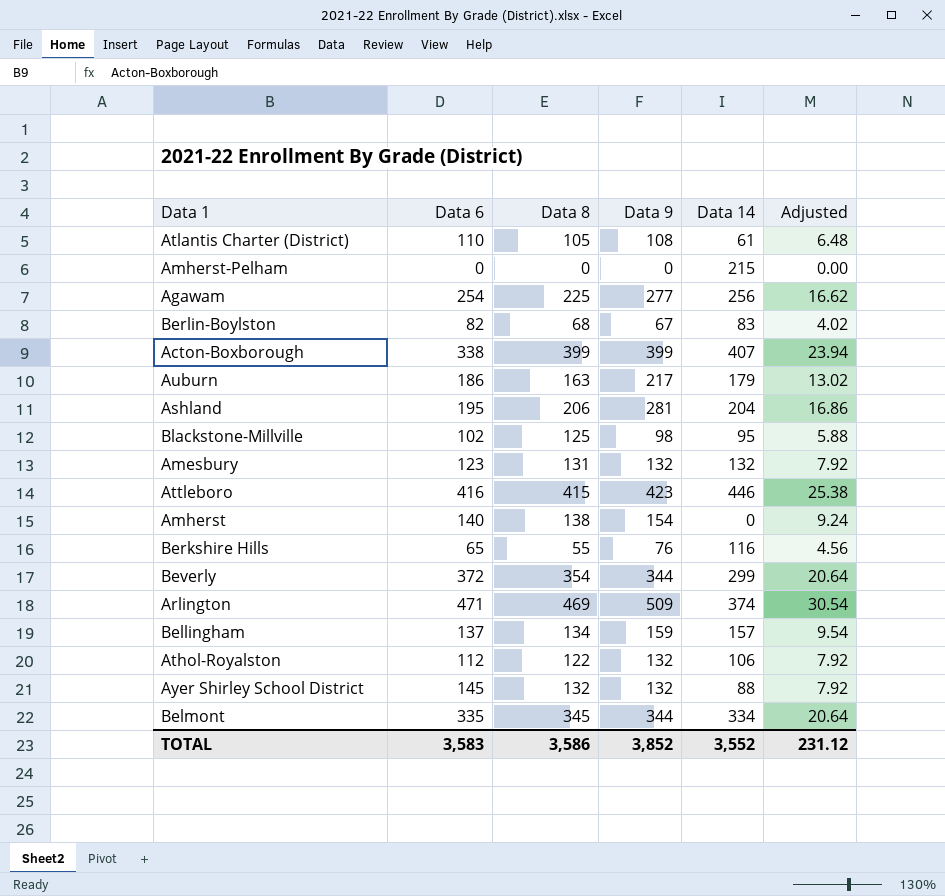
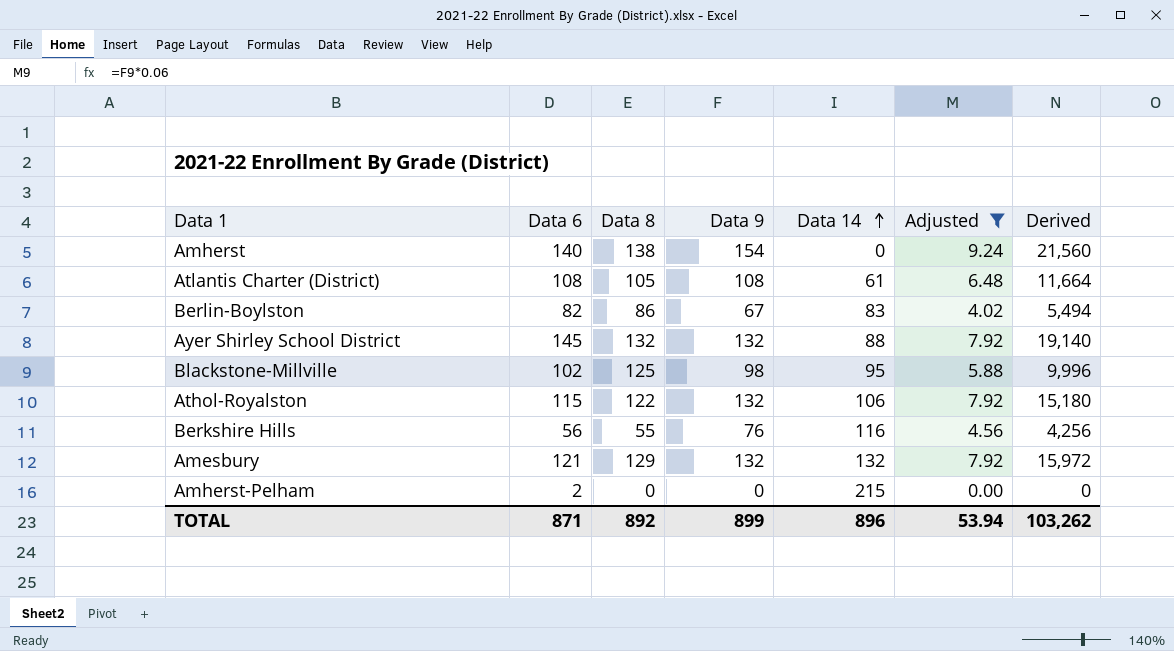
filter: none -> Adjusted <= 9.24
row order: none -> Data 14 ascending
column Derived | formula: none -> [Data 6] * [Data 9]
Atlantis Charter (District) | Data 6: 110 -> 108
Berlin-Boylston | Data 8: 68 -> 86
Athol-Royalston | Data 6: 112 -> 115
Berkshire Hills | Data 6: 65 -> 56
Amesbury | Data 6: 123 -> 121
Amesbury | Data 8: 131 -> 129
Amherst-Pelham | Data 6: 0 -> 2
TOTAL | Data 6: 3,583 -> 871
TOTAL | Data 8: 3,586 -> 892
TOTAL | Data 9: 3,852 -> 899
TOTAL | Data 14: 3,552 -> 896
TOTAL | Adjusted: 231.12 -> 53.94

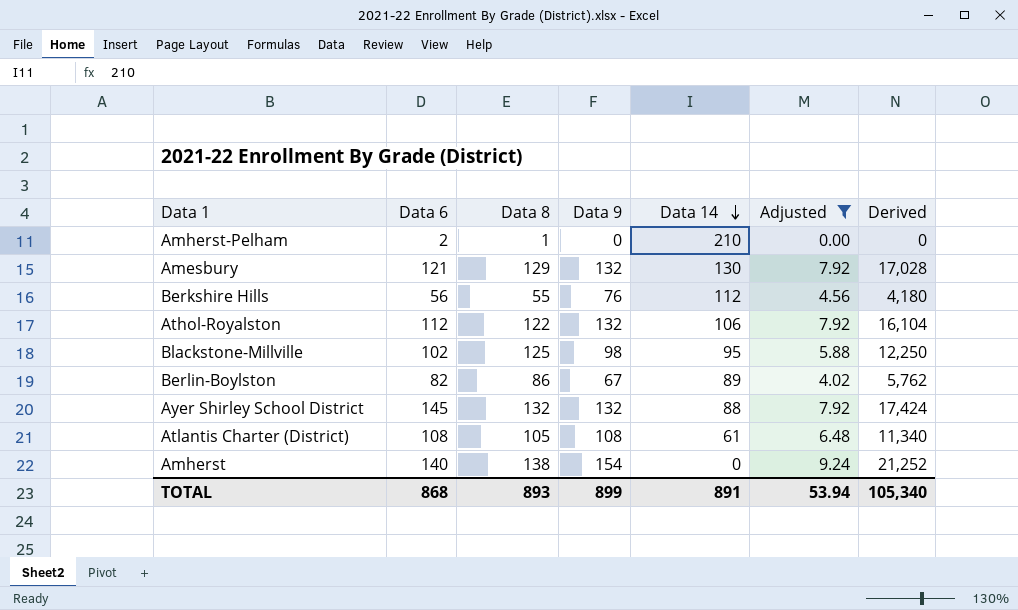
row order: Data 14 ascending -> Data 14 descending
column Derived | formula: [Data 6] * [Data 9] -> [Data 8] * [Data 9]
Amherst-Pelham | Data 8: 0 -> 1
Amherst-Pelham | Data 14: 215 -> 210
Amesbury | Data 14: 132 -> 130
Berkshire Hills | Data 14: 116 -> 112
Athol-Royalston | Data 6: 115 -> 112
Berlin-Boylston | Data 14: 83 -> 89
TOTAL | Data 6: 871 -> 868
TOTAL | Data 8: 892 -> 893
TOTAL | Data 14: 896 -> 891
TOTAL | Derived: 103,262 -> 105,340

